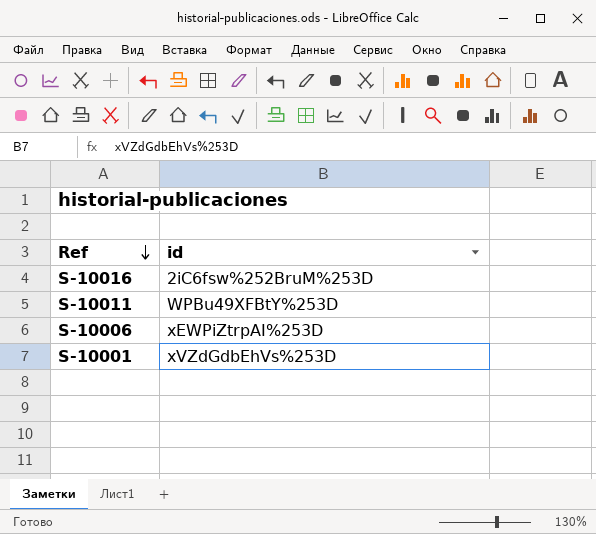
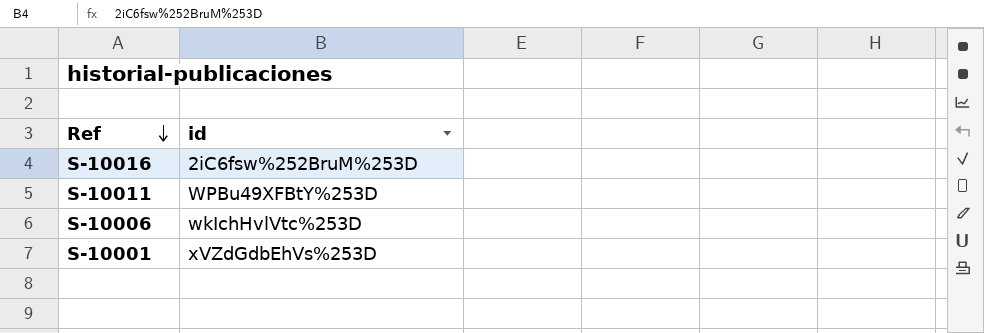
S-10006 | id: xEWPiZtrpAI%253D -> wkIchHvlVtc%253D

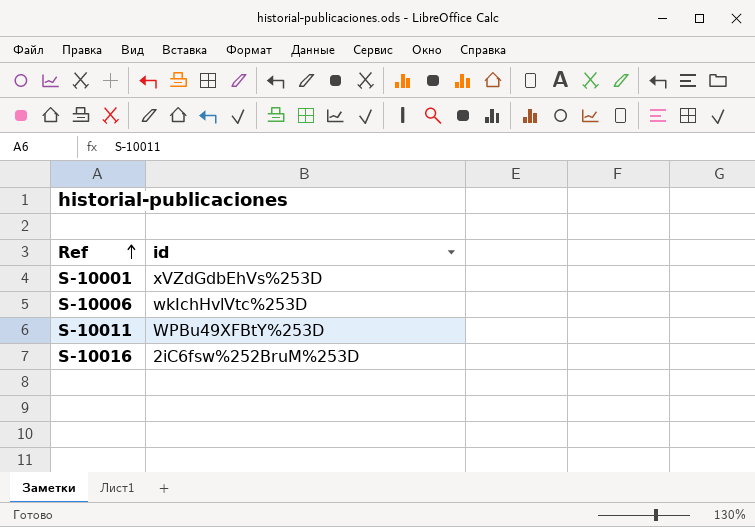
row order: Ref descending -> Ref ascending

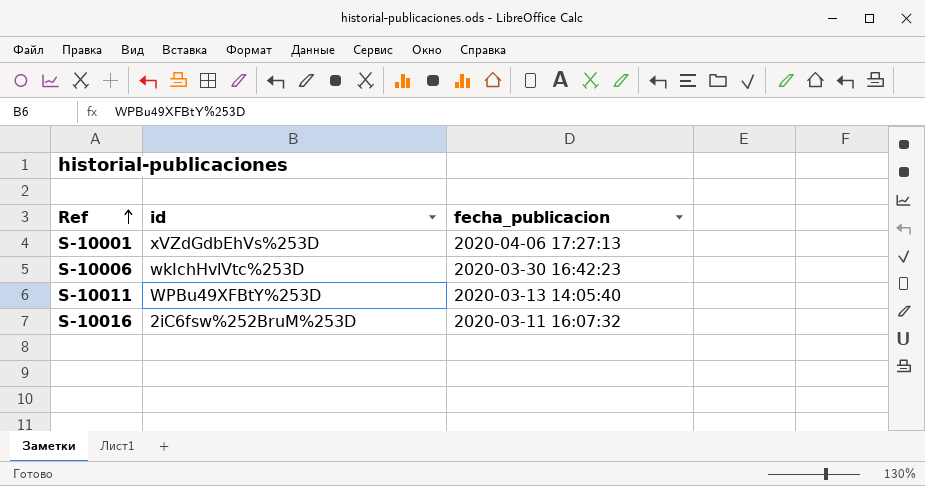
column fecha_publicacion | position: none -> 3

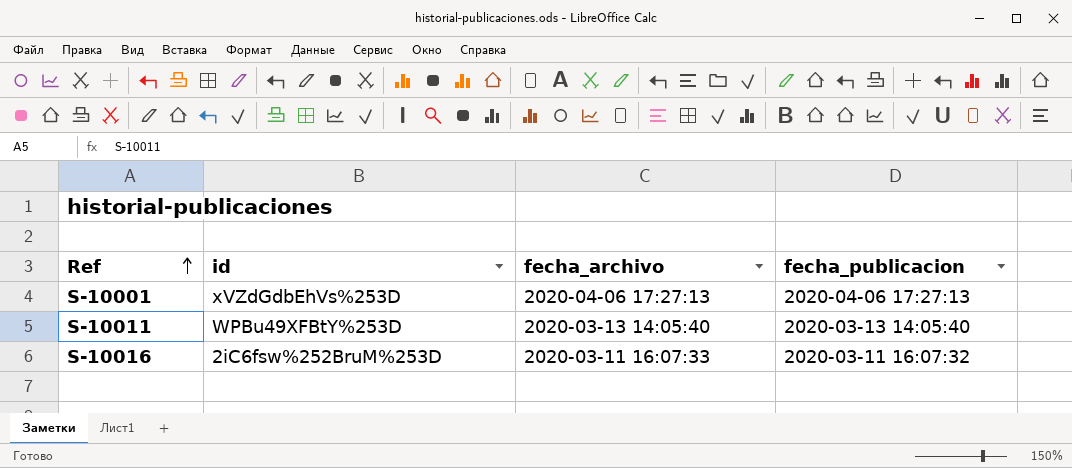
column fecha_archivo | position: none -> 3
row S-10006: wkIchHvlVtc%253D | 2020-03-30 16:42:23 -> none

